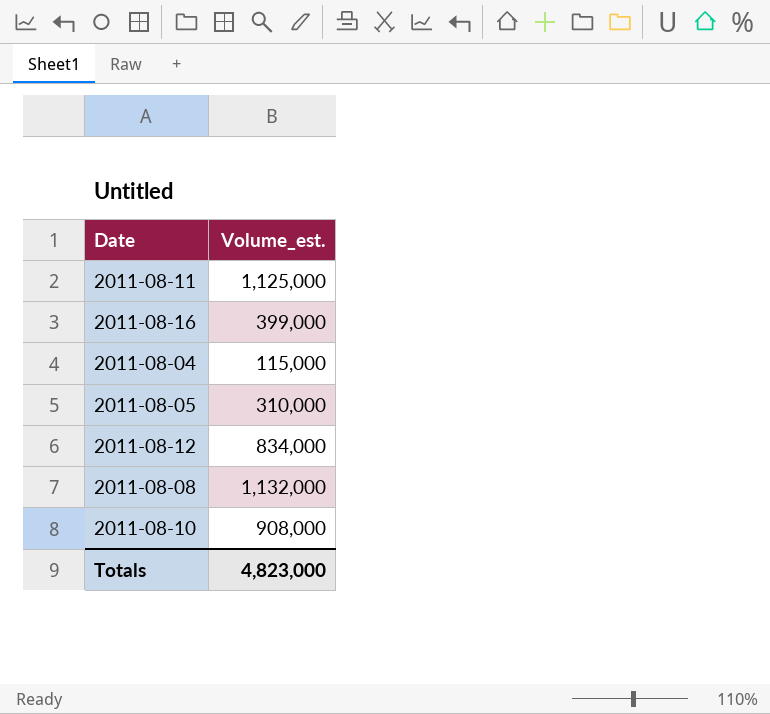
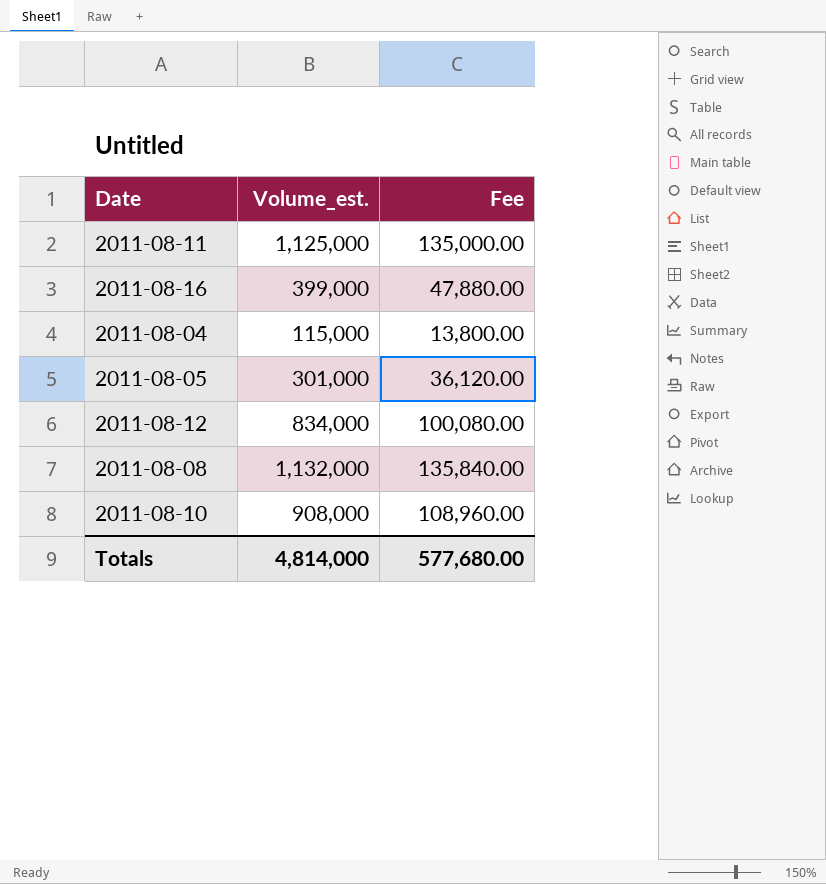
column Fee | formula: none -> [Volume_est.] * 0.12
2011-08-05 | Volume_est.: 310,000 -> 301,000
Totals | Volume_est.: 4,823,000 -> 4,814,000

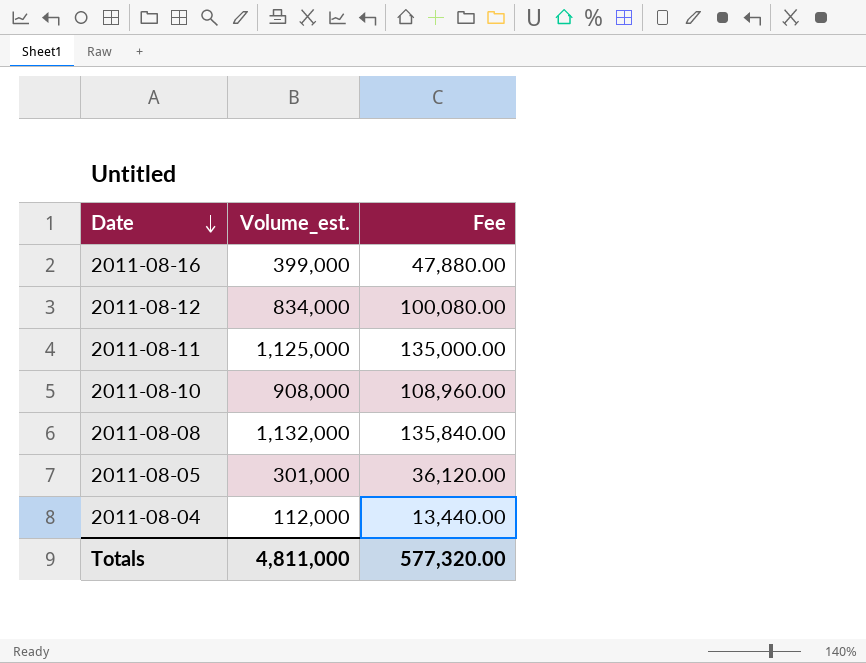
row order: none -> Date descending
2011-08-04 | Volume_est.: 115,000 -> 112,000
2011-08-04 | Fee: 13,800.00 -> 13,440.00
Totals | Volume_est.: 4,814,000 -> 4,811,000
Totals | Fee: 577,680.00 -> 577,320.00

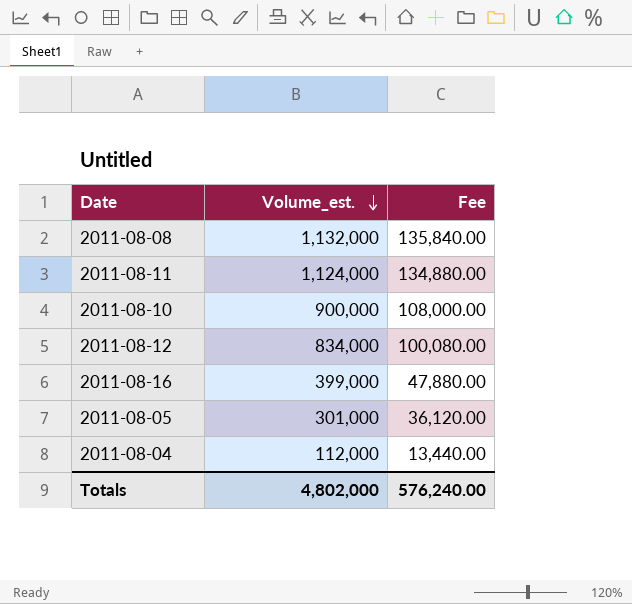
row order: Date descending -> Volume_est. descending
2011-08-11 | Volume_est.: 1,125,000 -> 1,124,000
2011-08-11 | Fee: 135,000.00 -> 134,880.00
2011-08-10 | Volume_est.: 908,000 -> 900,000
2011-08-10 | Fee: 108,960.00 -> 108,000.00
Totals | Volume_est.: 4,811,000 -> 4,802,000
Totals | Fee: 577,320.00 -> 576,240.00

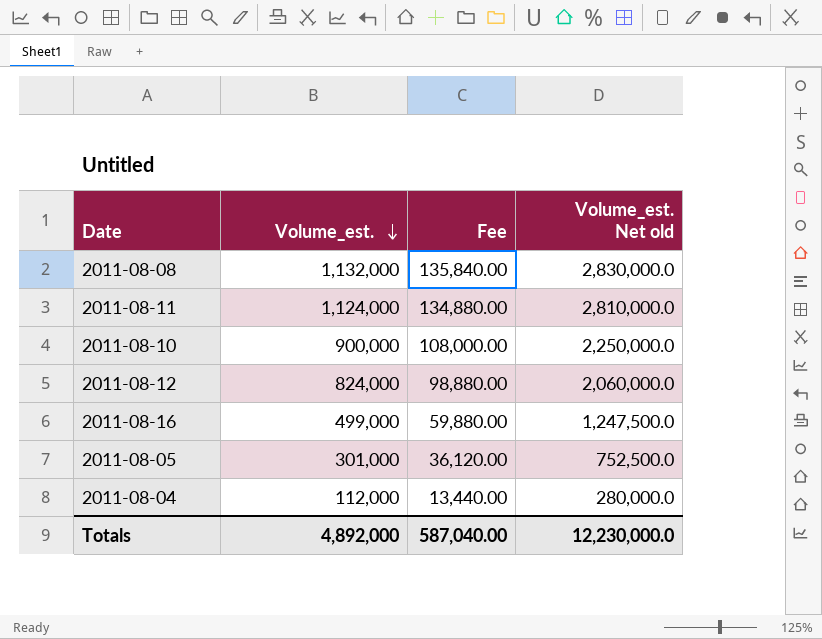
column Volume_est. Net old | formula: none -> [Volume_est.] * 2.5
2011-08-12 | Volume_est.: 834,000 -> 824,000
2011-08-12 | Fee: 100,080.00 -> 98,880.00
2011-08-16 | Volume_est.: 399,000 -> 499,000
2011-08-16 | Fee: 47,880.00 -> 59,880.00
Totals | Volume_est.: 4,802,000 -> 4,892,000
Totals | Fee: 576,240.00 -> 587,040.00

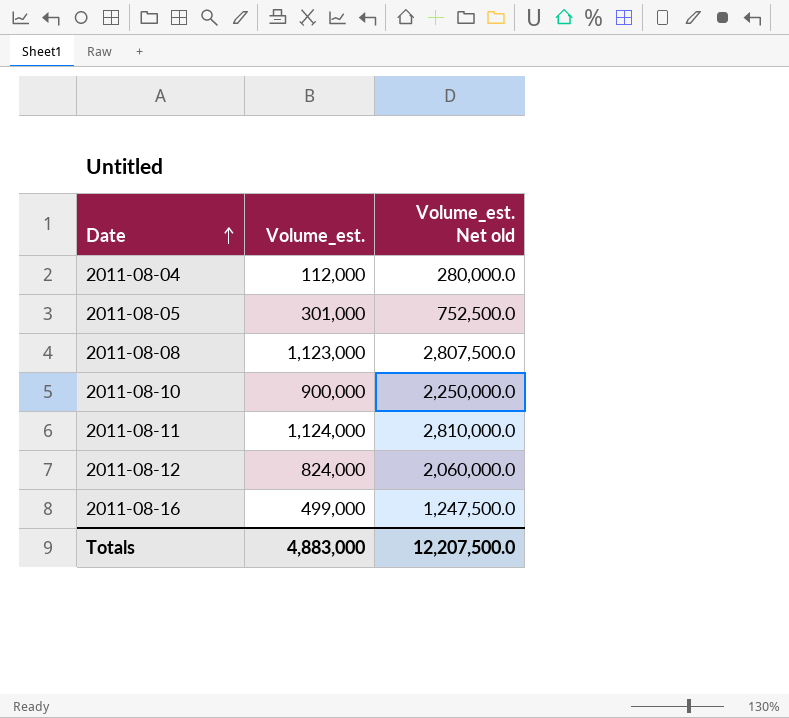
row order: Volume_est. descending -> Date ascending
column Fee | formula: [Volume_est.] * 0.12 -> none
2011-08-08 | Volume_est.: 1,132,000 -> 1,123,000
2011-08-08 | Volume_est. Net old: 2,830,000.0 -> 2,807,500.0
Totals | Volume_est.: 4,892,000 -> 4,883,000
Totals | Volume_est. Net old: 12,230,000.0 -> 12,207,500.0

